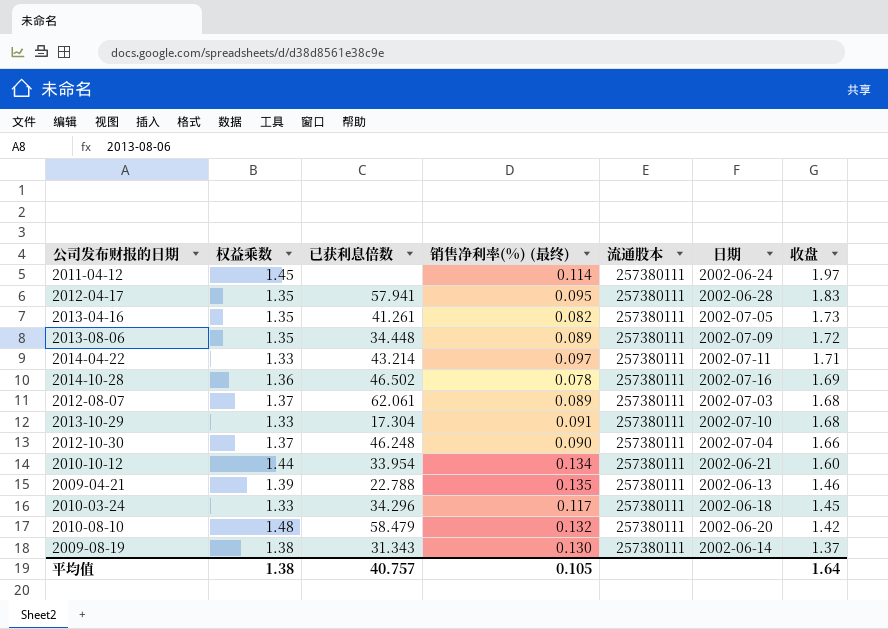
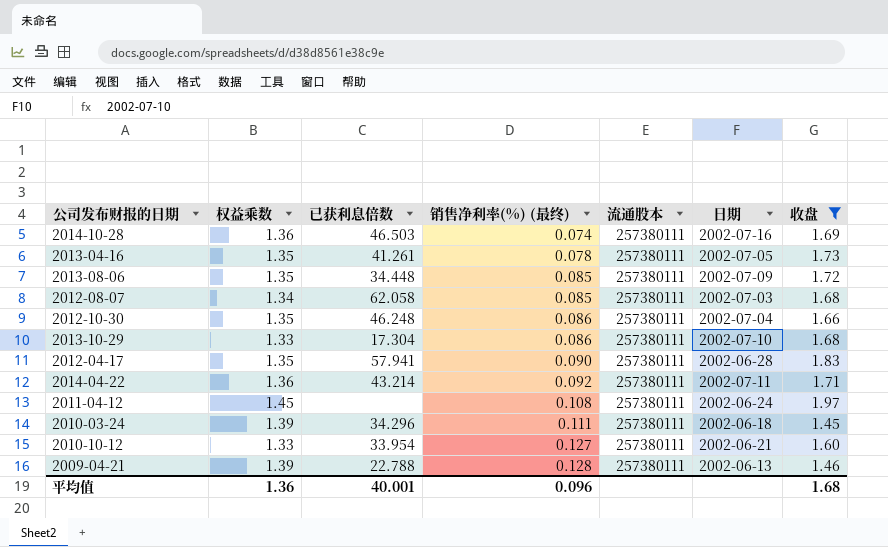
filter: none -> 收盘 >= 1.45
row order: 收盘 descending -> 销售净利率(%) (最终) ascending
2014-10-28 | 已获利息倍数: 46.502 -> 46.503
2014-10-28 | 销售净利率(%) (最终): 0.078 -> 0.074
2013-04-16 | 销售净利率(%) (最终): 0.082 -> 0.078
2013-08-06 | 销售净利率(%) (最终): 0.089 -> 0.085
2012-08-07 | 权益乘数: 1.37 -> 1.34
2012-08-07 | 已获利息倍数: 62.061 -> 62.058
2012-08-07 | 销售净利率(%) (最终): 0.089 -> 0.085
2012-10-30 | 权益乘数: 1.37 -> 1.35
2012-10-30 | 销售净利率(%) (最终): 0.090 -> 0.086
2013-10-29 | 销售净利率(%) (最终): 0.091 -> 0.086
2012-04-17 | 销售净利率(%) (最终): 0.095 -> 0.090
2014-04-22 | 权益乘数: 1.33 -> 1.36
2014-04-22 | 销售净利率(%) (最终): 0.097 -> 0.092
2011-04-12 | 销售净利率(%) (最终): 0.114 -> 0.108
2010-03-24 | 权益乘数: 1.33 -> 1.39
2010-03-24 | 销售净利率(%) (最终): 0.117 -> 0.111
2010-10-12 | 权益乘数: 1.44 -> 1.33
2010-10-12 | 销售净利率(%) (最终): 0.134 -> 0.127
2009-04-21 | 销售净利率(%) (最终): 0.135 -> 0.128
平均值 | 权益乘数: 1.38 -> 1.36
平均值 | 已获利息倍数: 40.757 -> 40.001
平均值 | 销售净利率(%) (最终): 0.105 -> 0.096
平均值 | 收盘: 1.64 -> 1.68

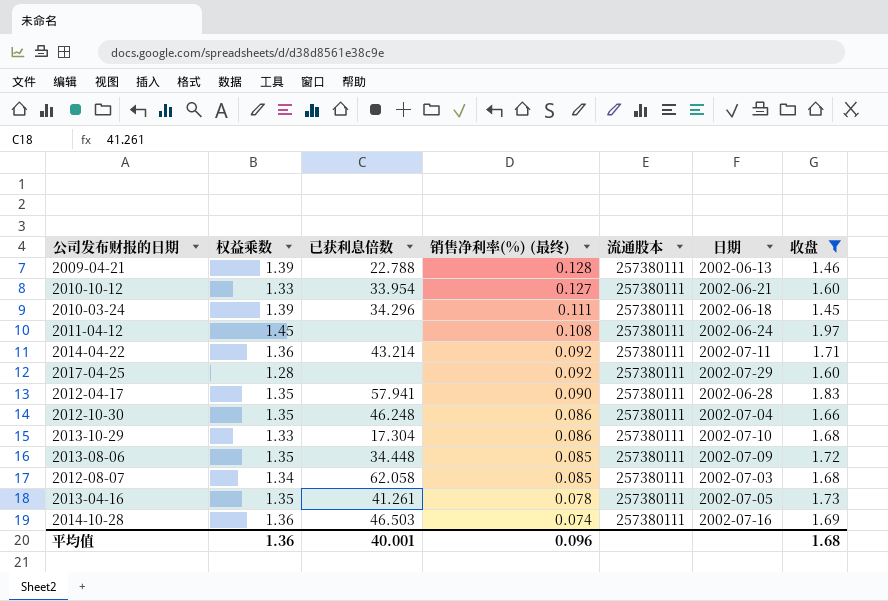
row order: 销售净利率(%) (最终) ascending -> 销售净利率(%) (最终) descending
row 2017-04-25: none -> 1.28 | none | 0.092 | 257380111 | 2002-07-29 | 1.60

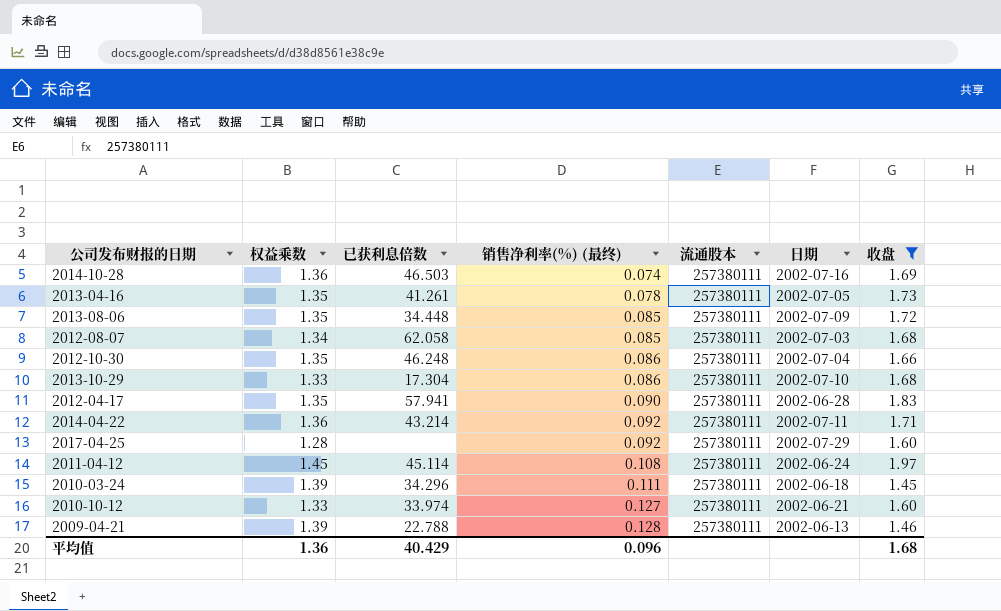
row order: 销售净利率(%) (最终) descending -> 销售净利率(%) (最终) ascending
2011-04-12 | 已获利息倍数: none -> 45.114
2010-10-12 | 已获利息倍数: 33.954 -> 33.974
平均值 | 已获利息倍数: 40.001 -> 40.429

